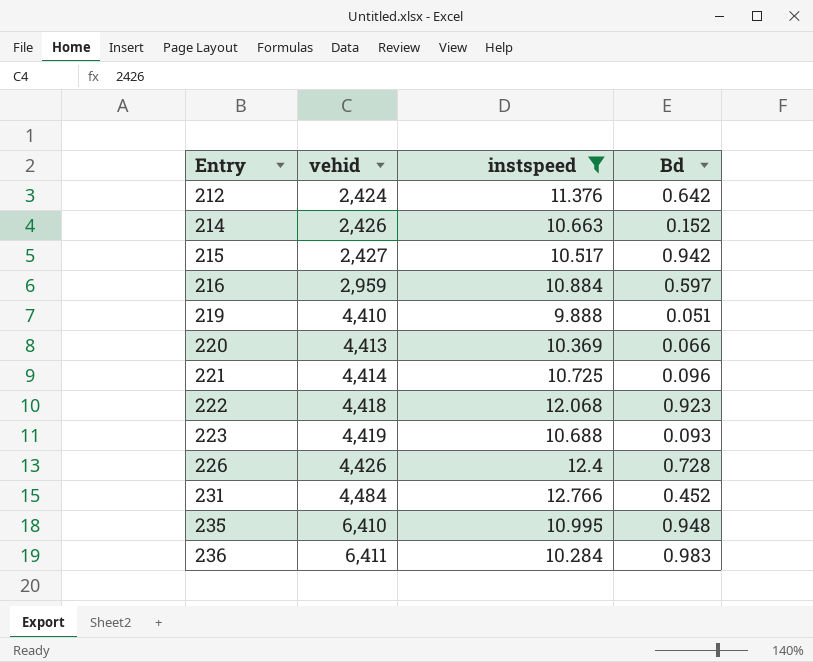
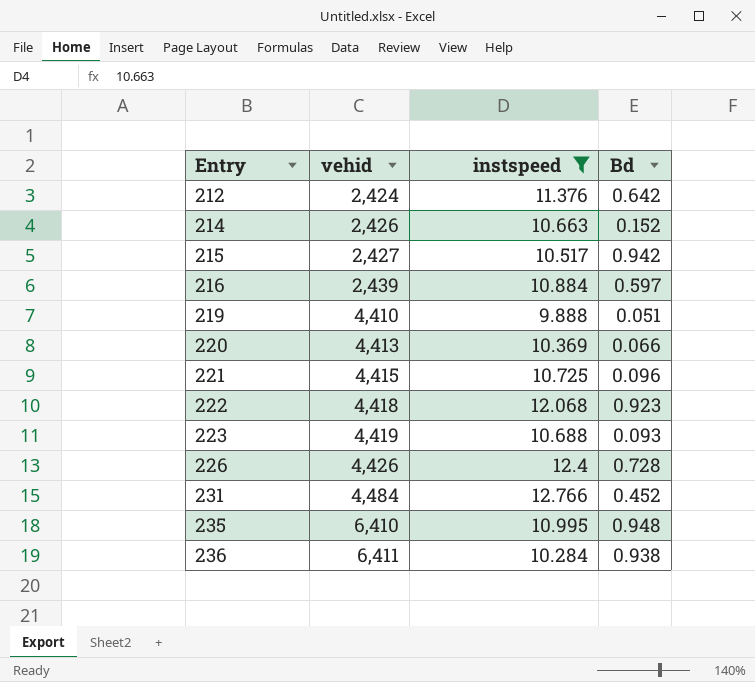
216 | vehid: 2,959 -> 2,439
221 | vehid: 4,414 -> 4,415
236 | Bd: 0.983 -> 0.938

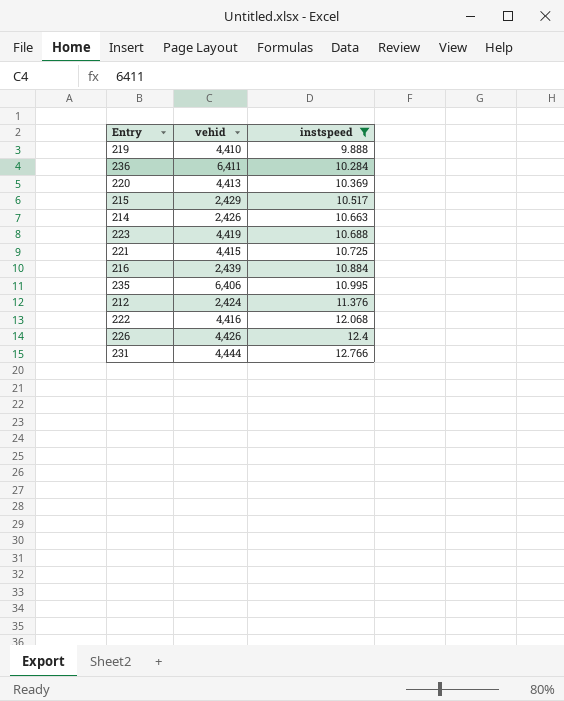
row order: Entry ascending -> instspeed ascending
column Bd | position: 4 -> none
215 | vehid: 2,427 -> 2,429
235 | vehid: 6,410 -> 6,406
222 | vehid: 4,418 -> 4,416
231 | vehid: 4,484 -> 4,444

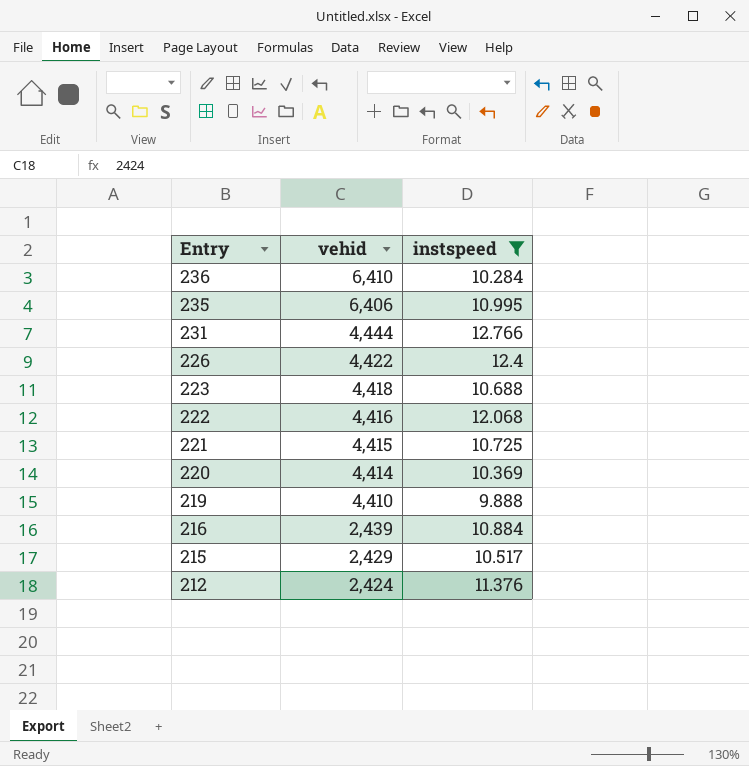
row order: instspeed ascending -> Entry descending
row 214: 2,426 | 10.663 -> none
236 | vehid: 6,411 -> 6,410
226 | vehid: 4,426 -> 4,422
223 | vehid: 4,419 -> 4,418
220 | vehid: 4,413 -> 4,414

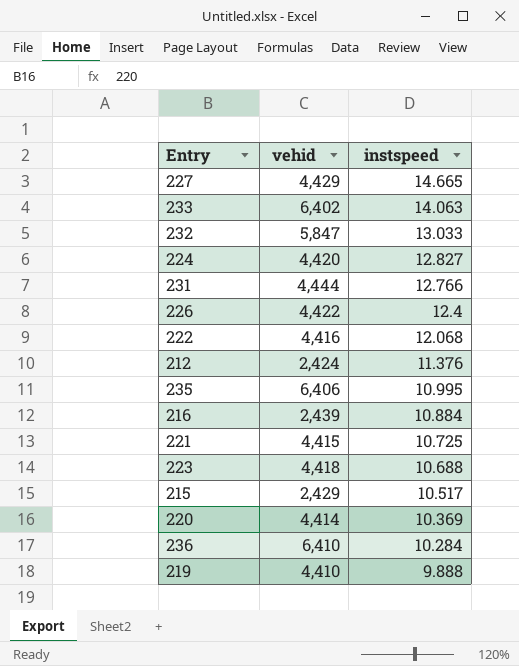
filter: instspeed <= 12.766 -> none
row order: Entry descending -> instspeed descending

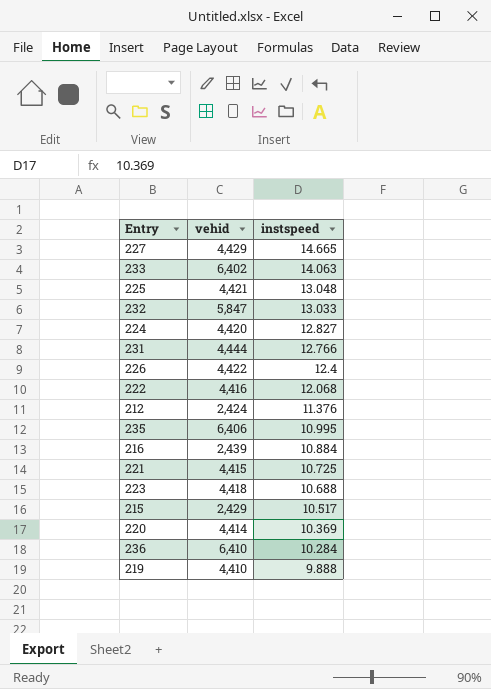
row 225: none -> 4,421 | 13.048

